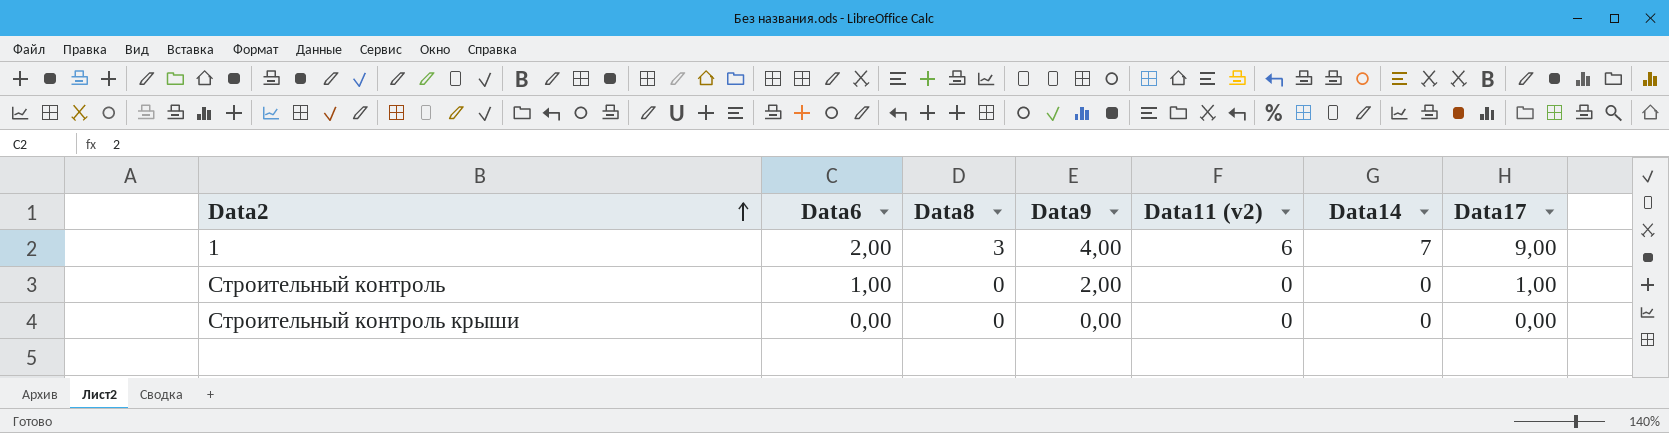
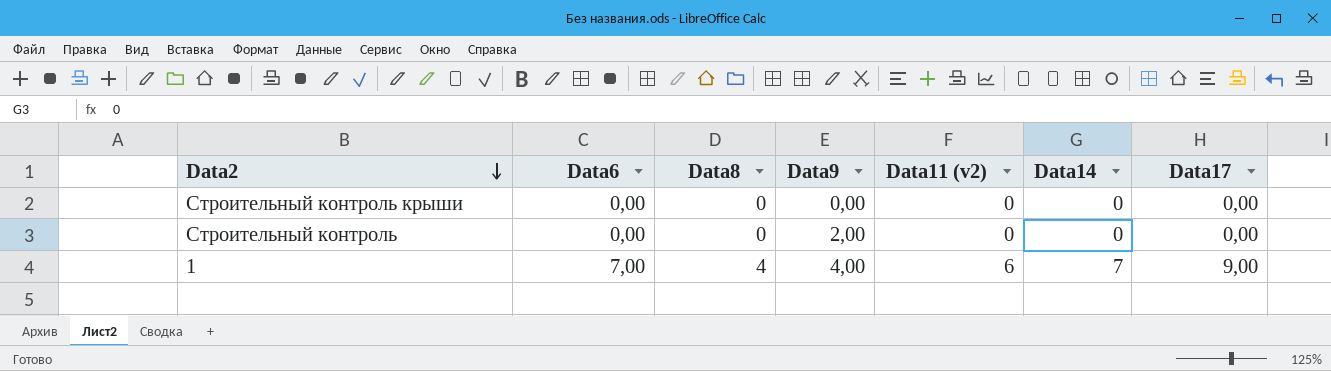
row order: Data2 ascending -> Data2 descending
Строительный контроль | Data6: 1,00 -> 0,00
Строительный контроль | Data17: 1,00 -> 0,00
1 | Data6: 2,00 -> 7,00
1 | Data8: 3 -> 4

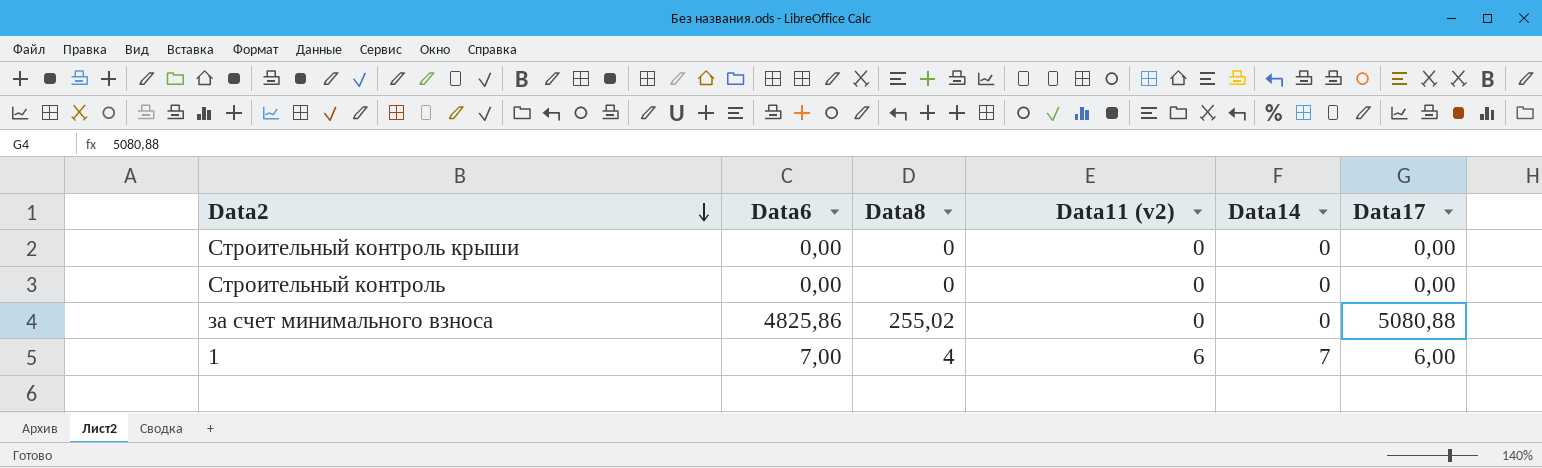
column Data9 | position: 4 -> none
row за счет минимального взноса: none -> 4825,86 | 255,02 | 0 | 0 | 5080,88
1 | Data17: 9,00 -> 6,00

